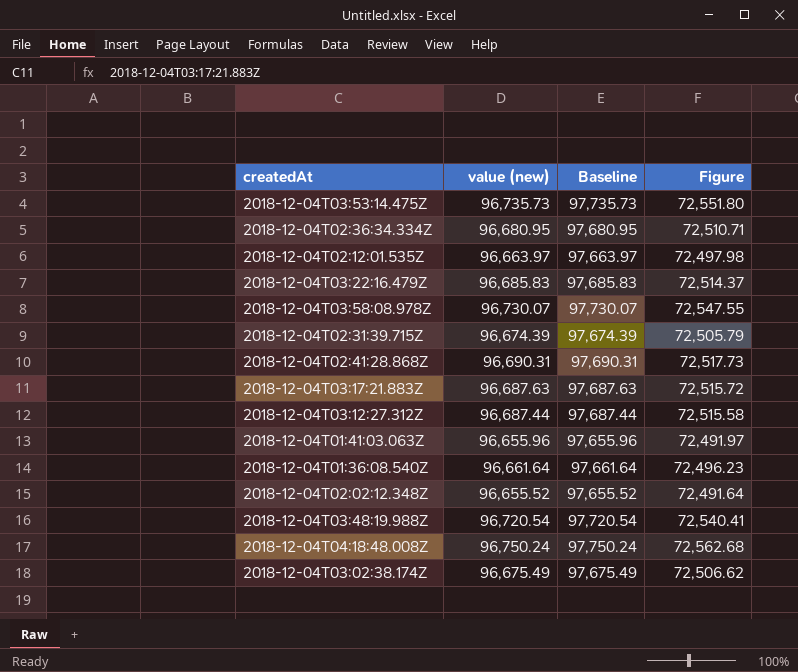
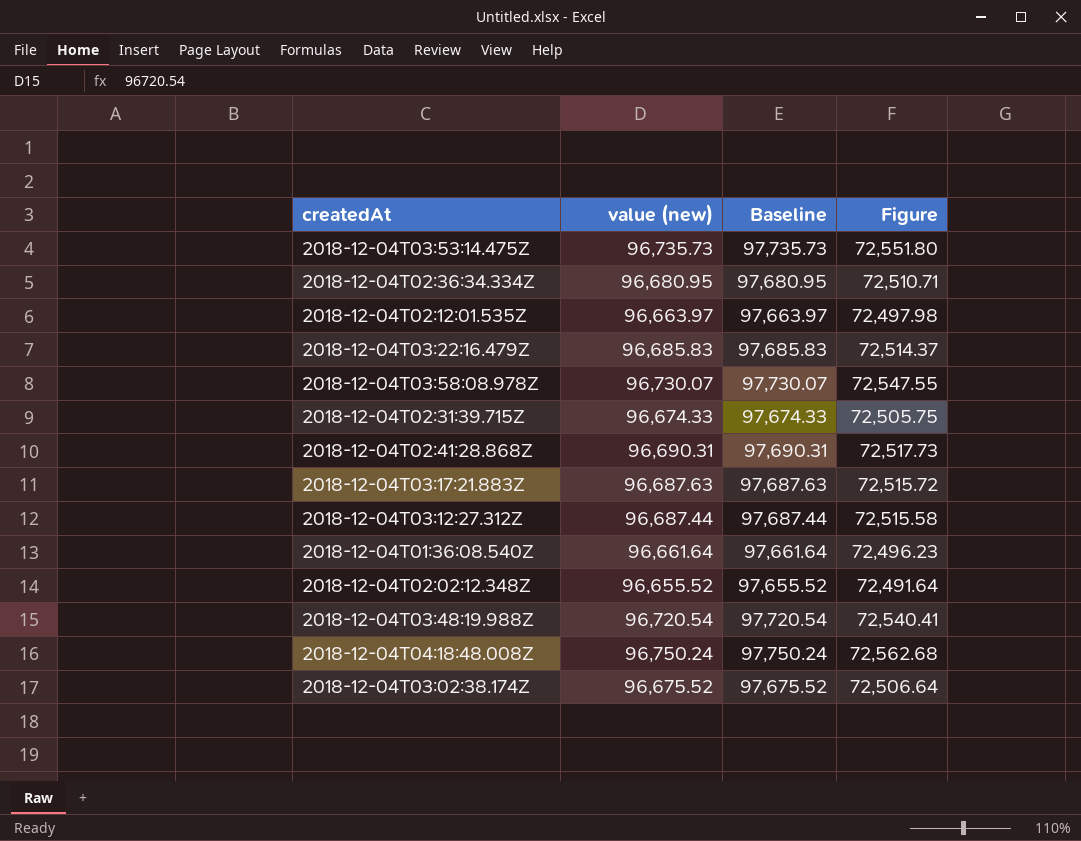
row 2018-12-04T01:41:03.063Z: 96,655.96 | 97,655.96 | 72,491.97 -> none
2018-12-04T02:31:39.715Z | value (new): 96,674.39 -> 96,674.33
2018-12-04T02:31:39.715Z | Baseline: 97,674.39 -> 97,674.33
2018-12-04T02:31:39.715Z | Figure: 72,505.79 -> 72,505.75
2018-12-04T03:02:38.174Z | value (new): 96,675.49 -> 96,675.52
2018-12-04T03:02:38.174Z | Baseline: 97,675.49 -> 97,675.52
2018-12-04T03:02:38.174Z | Figure: 72,506.62 -> 72,506.64

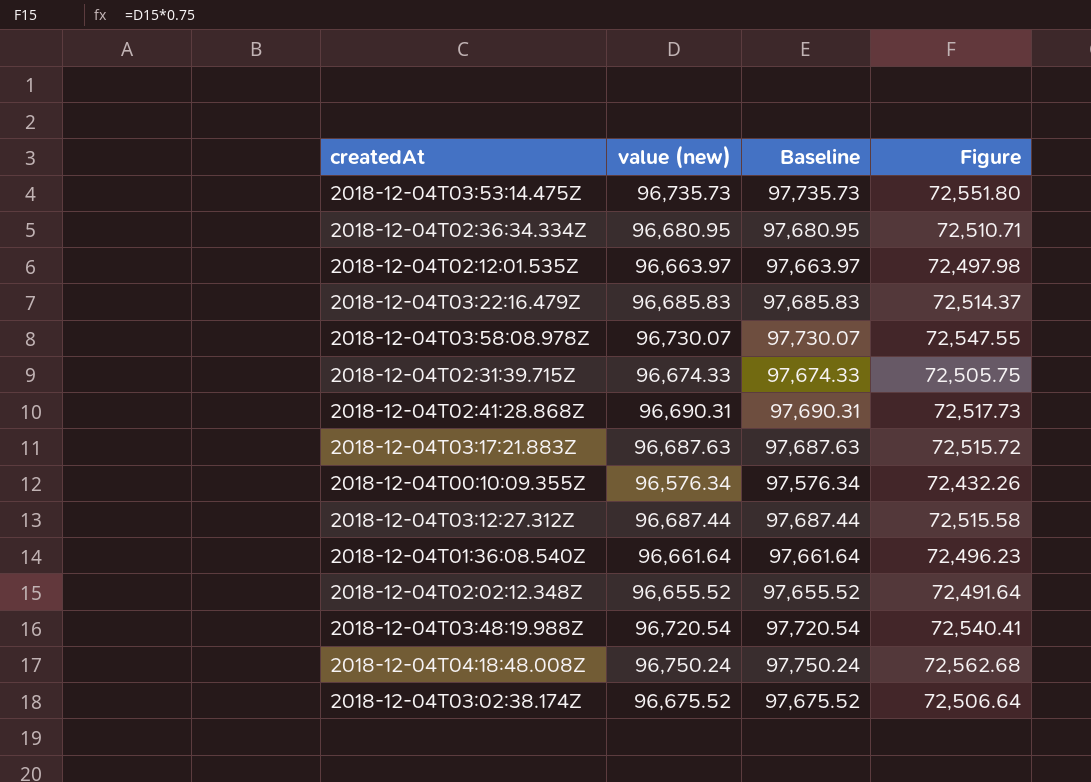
row 2018-12-04T00:10:09.355Z: none -> 96,576.34 | 97,576.34 | 72,432.26

